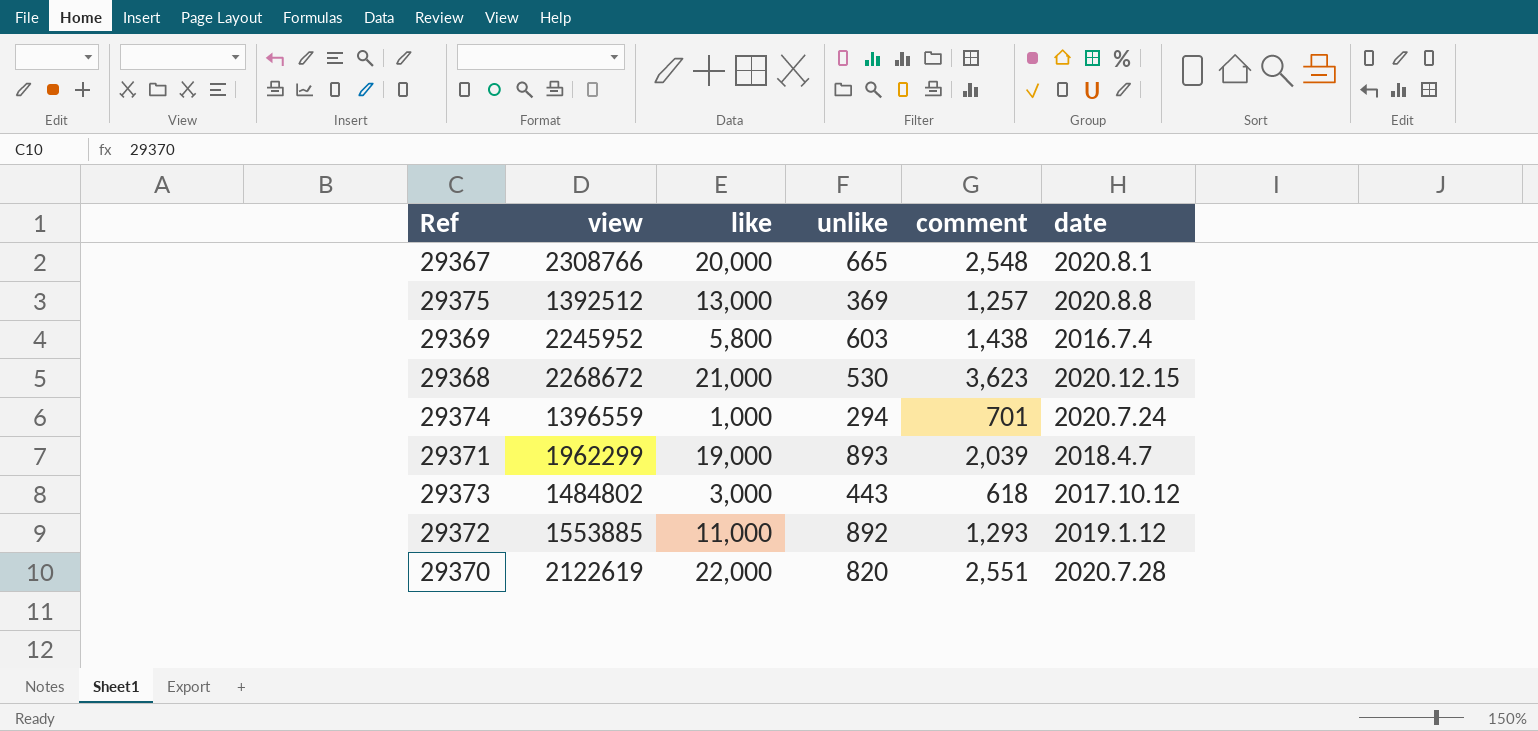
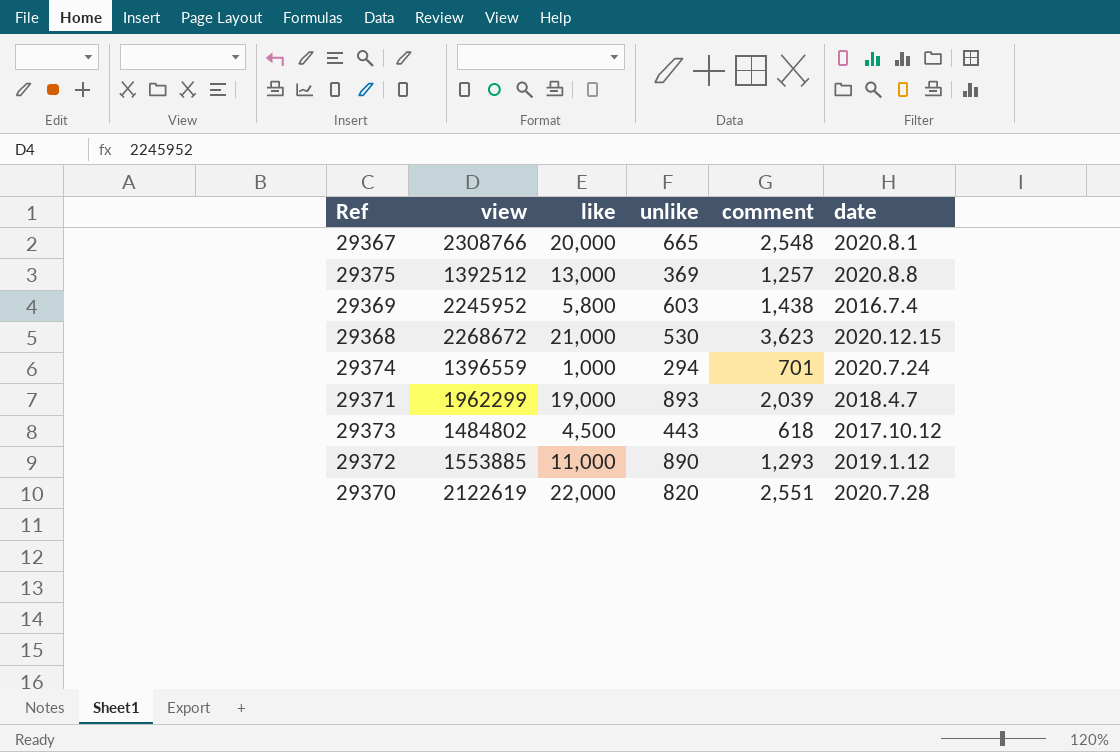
29373 | like: 3,000 -> 4,500
29372 | unlike: 892 -> 890

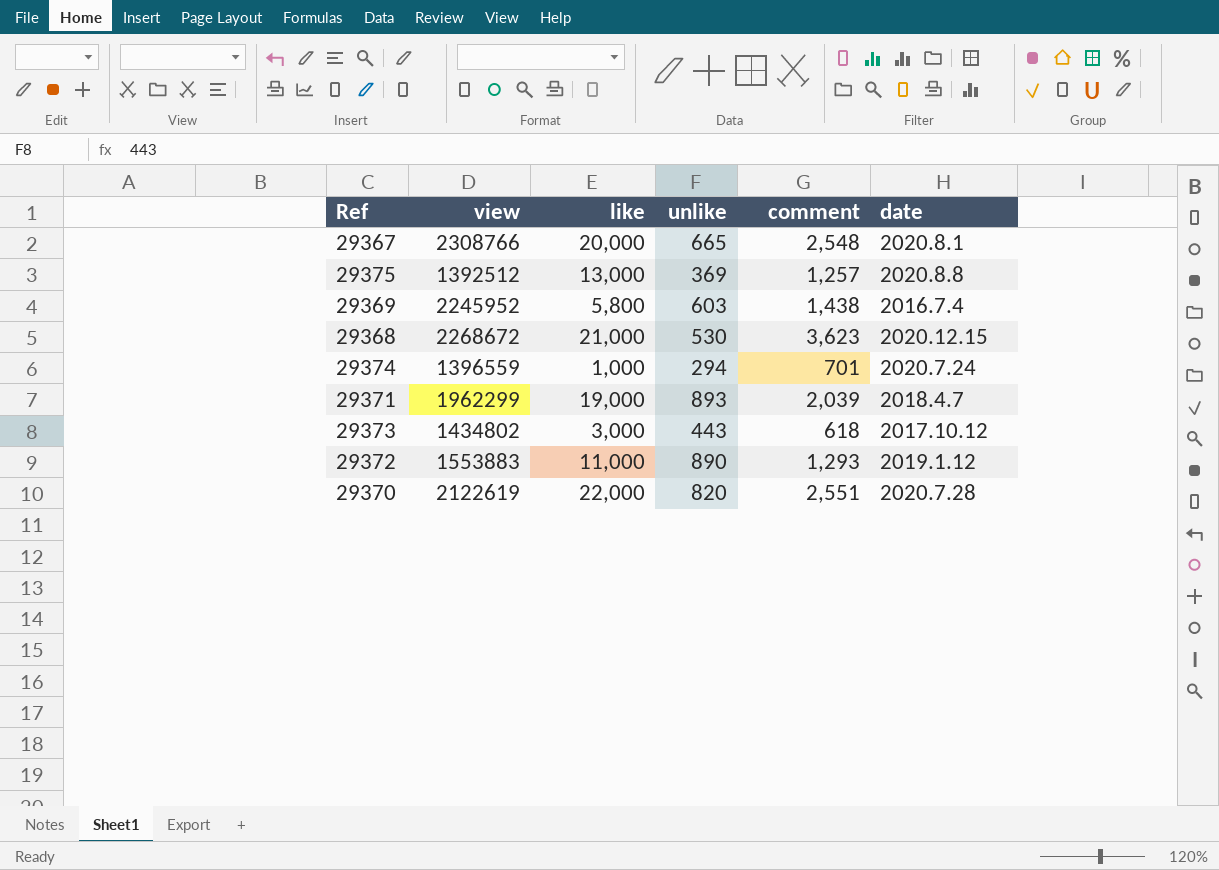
29373 | view: 1484802 -> 1434802
29373 | like: 4,500 -> 3,000
29372 | view: 1553885 -> 1553883

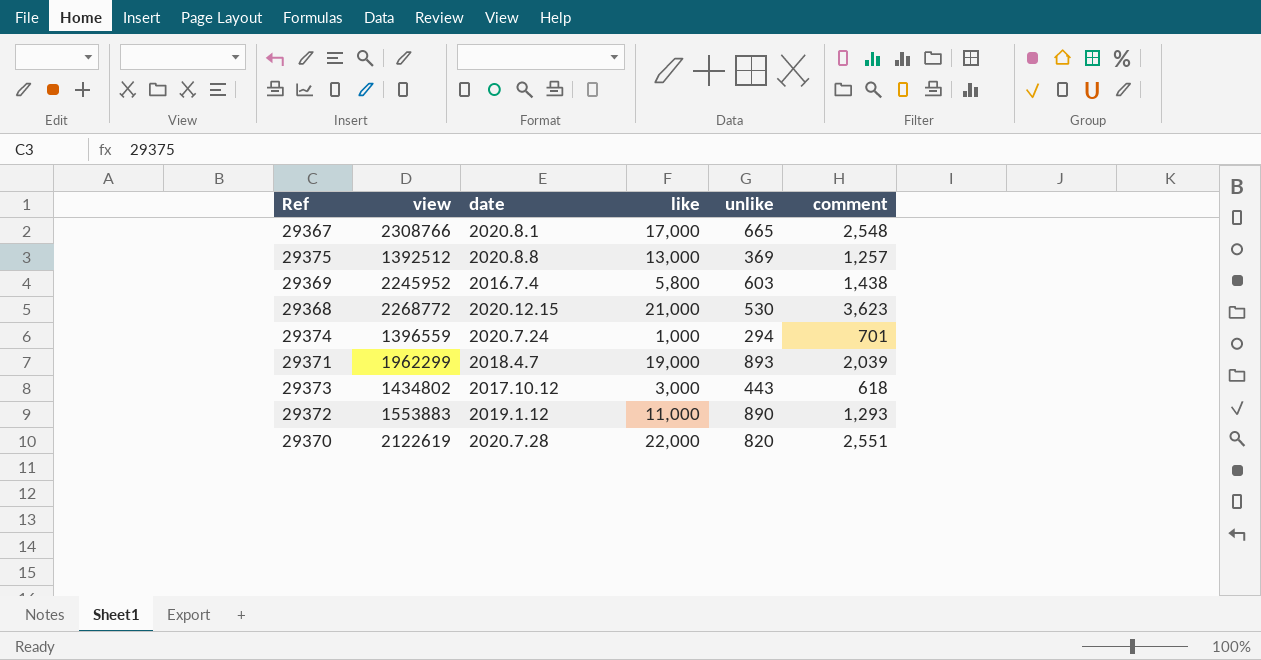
column date | position: 6 -> 3
29367 | like: 20,000 -> 17,000
29368 | view: 2268672 -> 2268772

